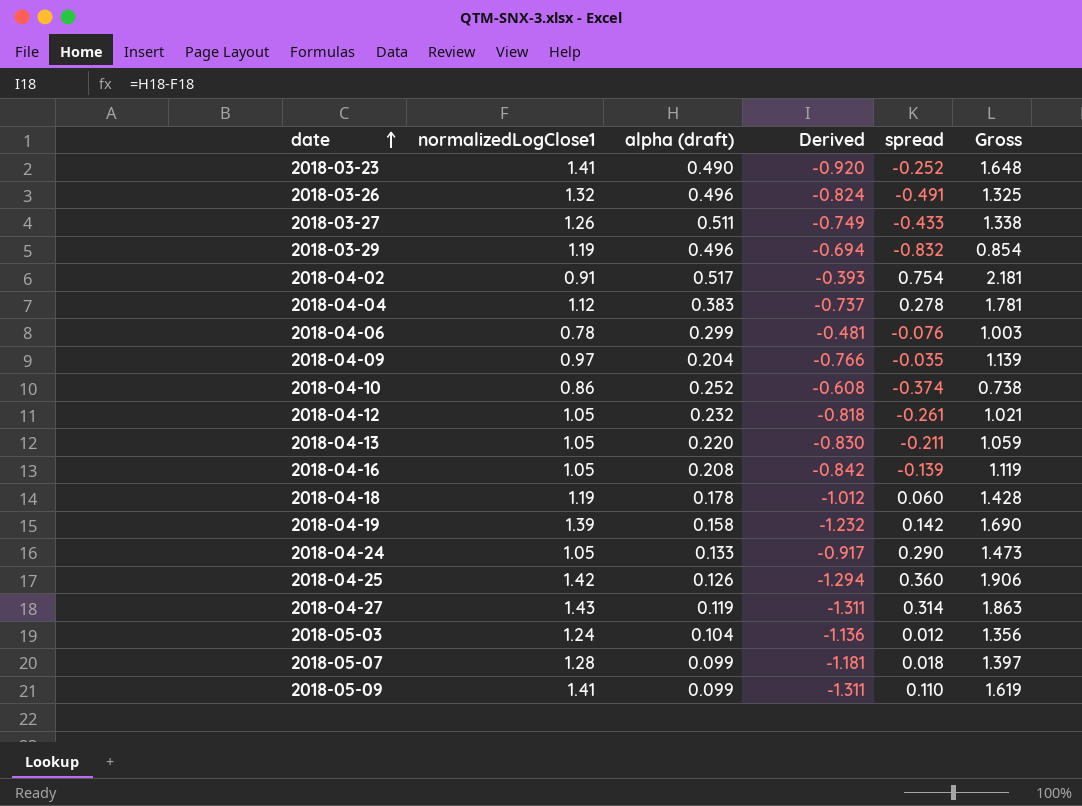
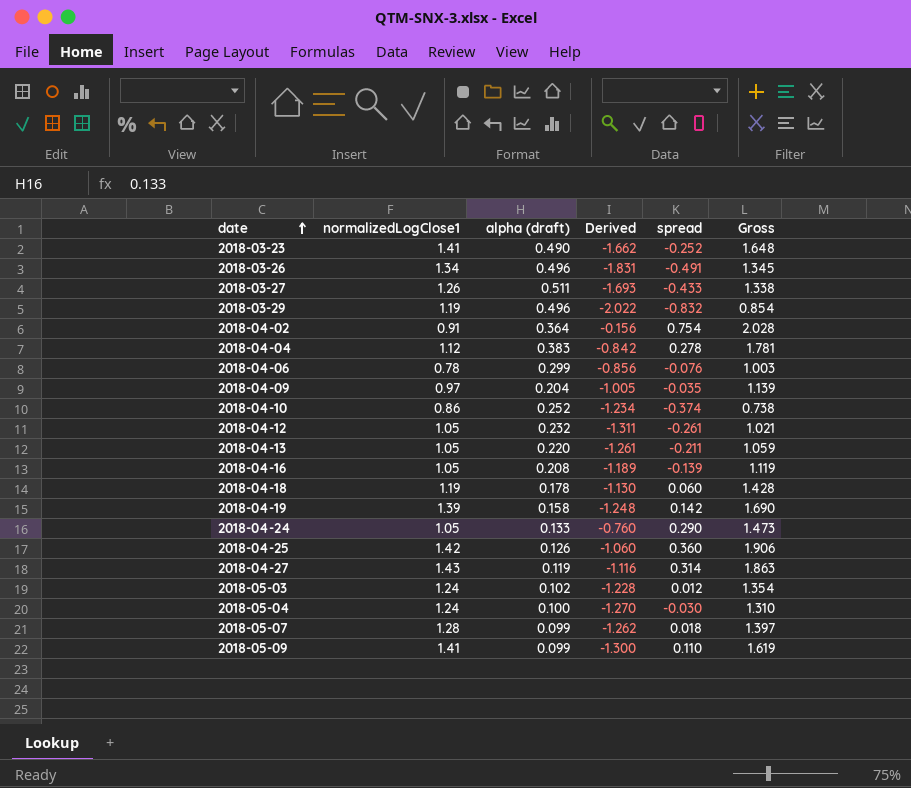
column Derived | formula: [alpha (draft)] - [normalizedLogClose1] -> [spread] - [normalizedLogClose1]
2018-03-26 | normalizedLogClose1: 1.32 -> 1.34
2018-03-26 | Gross: 1.325 -> 1.345
2018-04-02 | alpha (draft): 0.517 -> 0.364
2018-04-02 | Gross: 2.181 -> 2.028
2018-05-03 | alpha (draft): 0.104 -> 0.102
2018-05-03 | Gross: 1.356 -> 1.354
row 2018-05-04: none -> 1.24 | 0.100 | -1.270 | -0.030 | 1.310

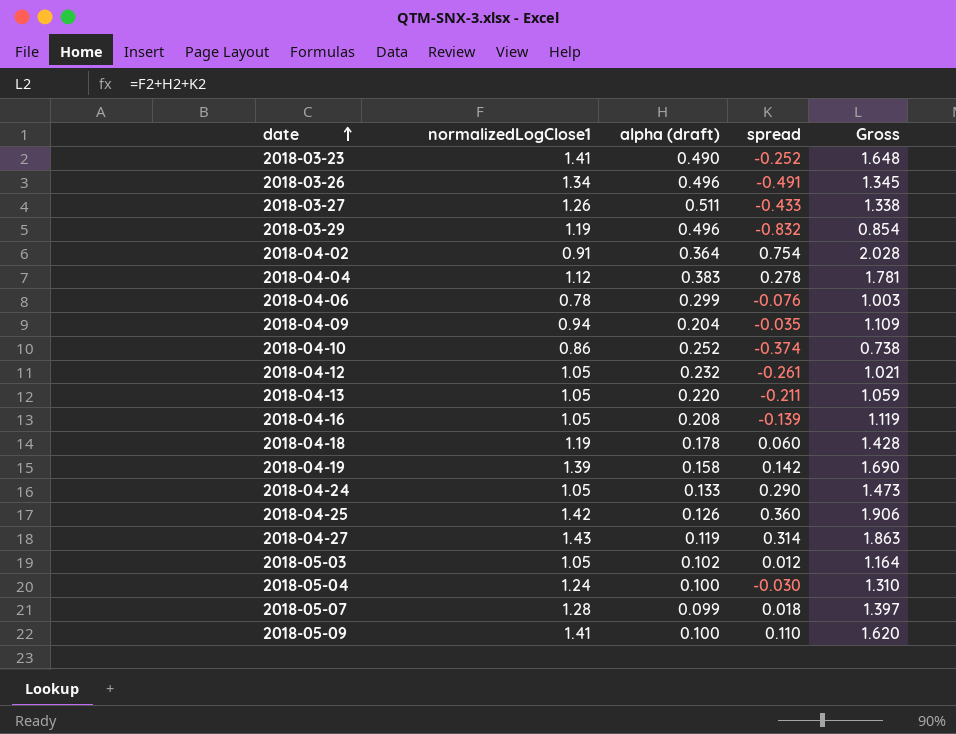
column Derived | formula: [spread] - [normalizedLogClose1] -> none
2018-04-09 | normalizedLogClose1: 0.97 -> 0.94
2018-04-09 | Gross: 1.139 -> 1.109
2018-05-03 | normalizedLogClose1: 1.24 -> 1.05
2018-05-03 | Gross: 1.354 -> 1.164
2018-05-09 | alpha (draft): 0.099 -> 0.100
2018-05-09 | Gross: 1.619 -> 1.620

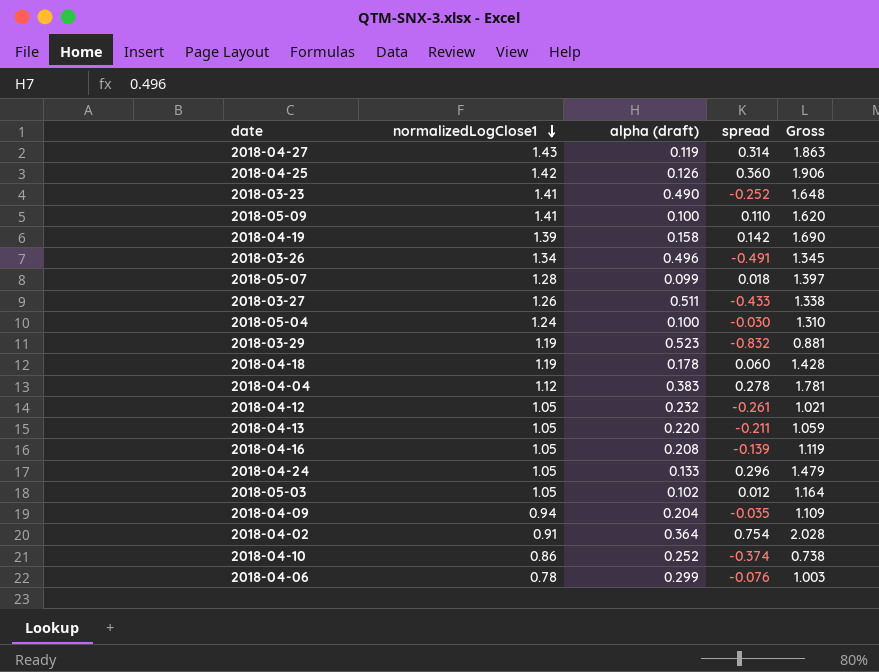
row order: date ascending -> normalizedLogClose1 descending
2018-03-29 | alpha (draft): 0.496 -> 0.523
2018-03-29 | Gross: 0.854 -> 0.881
2018-04-24 | spread: 0.290 -> 0.296
2018-04-24 | Gross: 1.473 -> 1.479

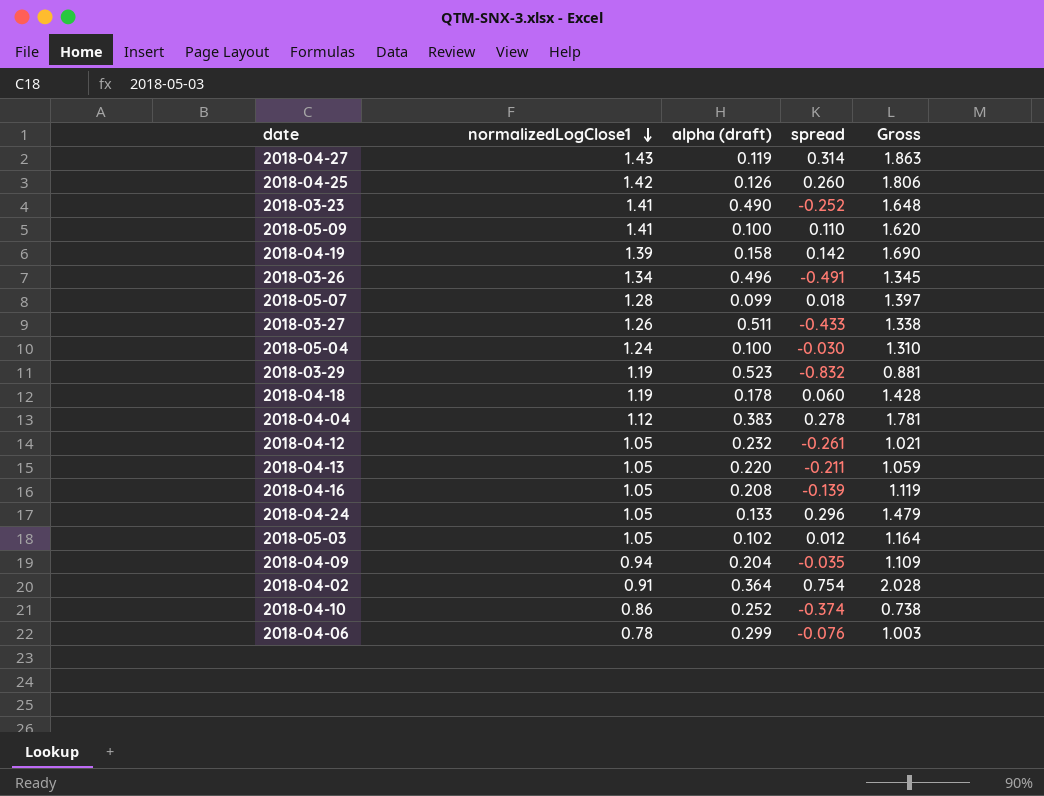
2018-04-25 | spread: 0.360 -> 0.260
2018-04-25 | Gross: 1.906 -> 1.806

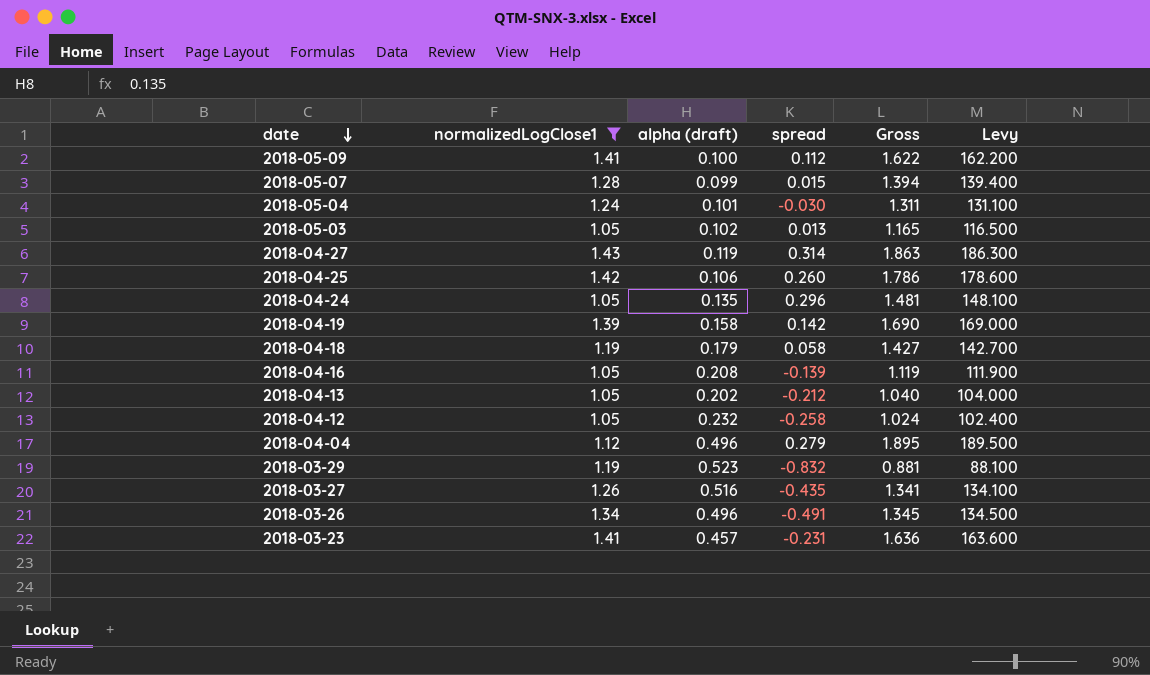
filter: none -> normalizedLogClose1 >= 1.05
row order: normalizedLogClose1 descending -> date descending
column Levy | formula: none -> [Gross] * 100
2018-05-09 | spread: 0.110 -> 0.112
2018-05-09 | Gross: 1.620 -> 1.622
2018-05-07 | spread: 0.018 -> 0.015
2018-05-07 | Gross: 1.397 -> 1.394
2018-05-04 | alpha (draft): 0.100 -> 0.101
2018-05-04 | Gross: 1.310 -> 1.311
2018-05-03 | spread: 0.012 -> 0.013
2018-05-03 | Gross: 1.164 -> 1.165
2018-04-25 | alpha (draft): 0.126 -> 0.106
2018-04-25 | Gross: 1.806 -> 1.786
2018-04-24 | alpha (draft): 0.133 -> 0.135
2018-04-24 | Gross: 1.479 -> 1.481
2018-04-18 | alpha (draft): 0.178 -> 0.179
2018-04-18 | spread: 0.060 -> 0.058
2018-04-18 | Gross: 1.428 -> 1.427
2018-04-13 | alpha (draft): 0.220 -> 0.202
2018-04-13 | spread: -0.211 -> -0.212
2018-04-13 | Gross: 1.059 -> 1.040
2018-04-12 | spread: -0.261 -> -0.258
2018-04-12 | Gross: 1.021 -> 1.024
2018-04-04 | alpha (draft): 0.383 -> 0.496
2018-04-04 | spread: 0.278 -> 0.279
2018-04-04 | Gross: 1.781 -> 1.895
2018-03-27 | alpha (draft): 0.511 -> 0.516
2018-03-27 | spread: -0.433 -> -0.435
2018-03-27 | Gross: 1.338 -> 1.341
2018-03-23 | alpha (draft): 0.490 -> 0.457
2018-03-23 | spread: -0.252 -> -0.231
2018-03-23 | Gross: 1.648 -> 1.636

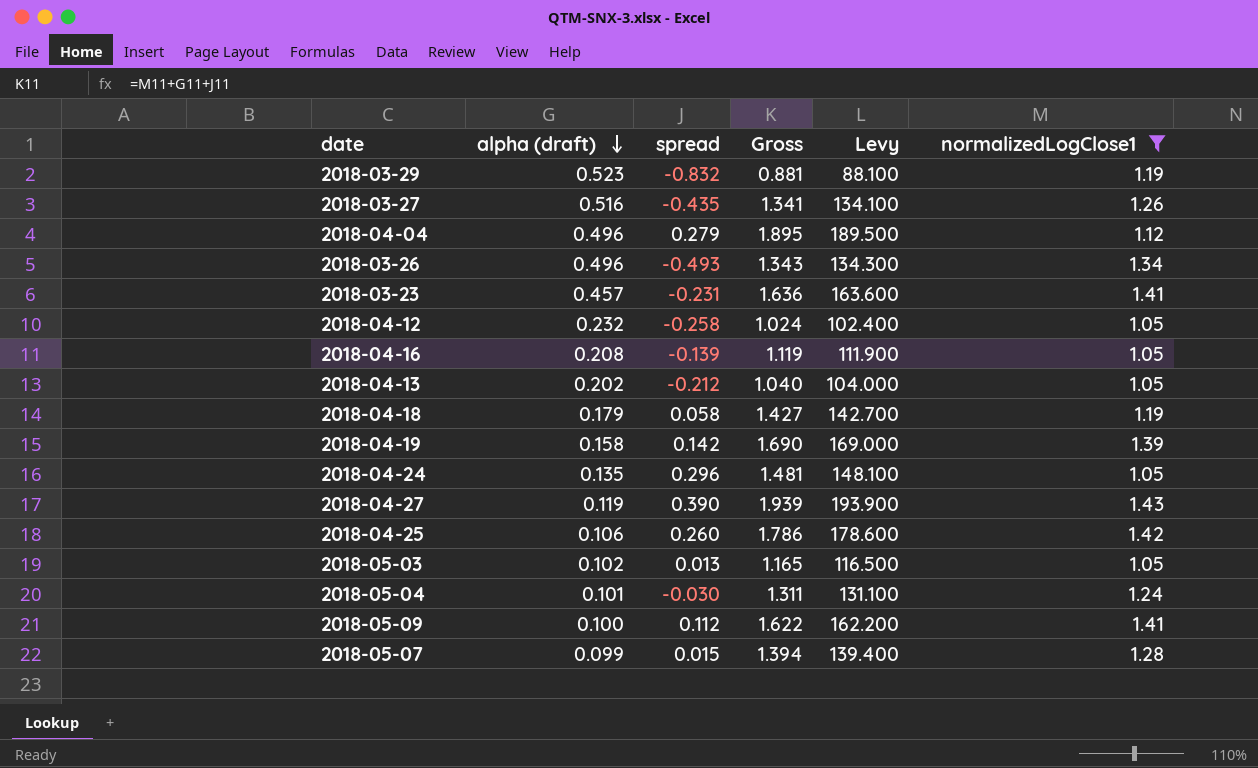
row order: date descending -> alpha (draft) descending
column normalizedLogClose1 | position: 2 -> 6
2018-03-26 | spread: -0.491 -> -0.493
2018-03-26 | Gross: 1.345 -> 1.343
2018-03-26 | Levy: 134.500 -> 134.300
2018-04-27 | spread: 0.314 -> 0.390
2018-04-27 | Gross: 1.863 -> 1.939
2018-04-27 | Levy: 186.300 -> 193.900

